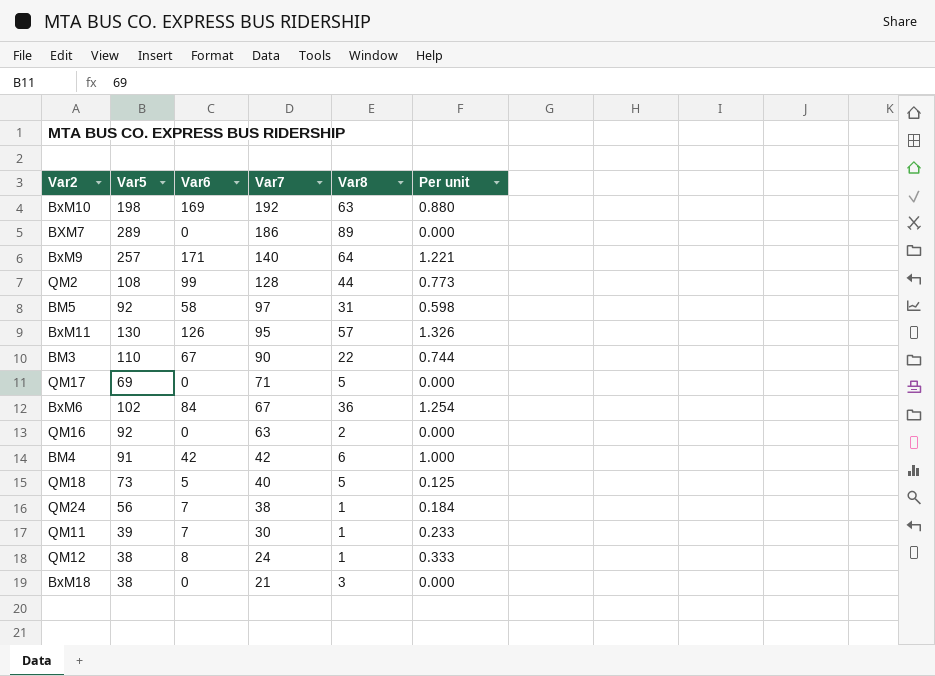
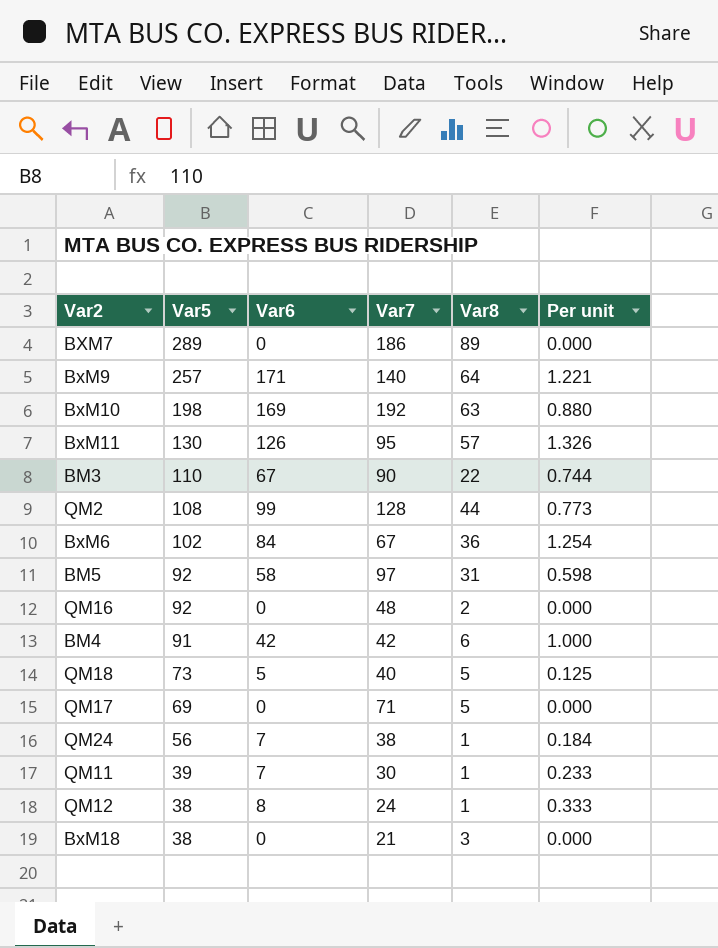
row order: Var7 descending -> Var5 descending
QM16 | Var7: 63 -> 48

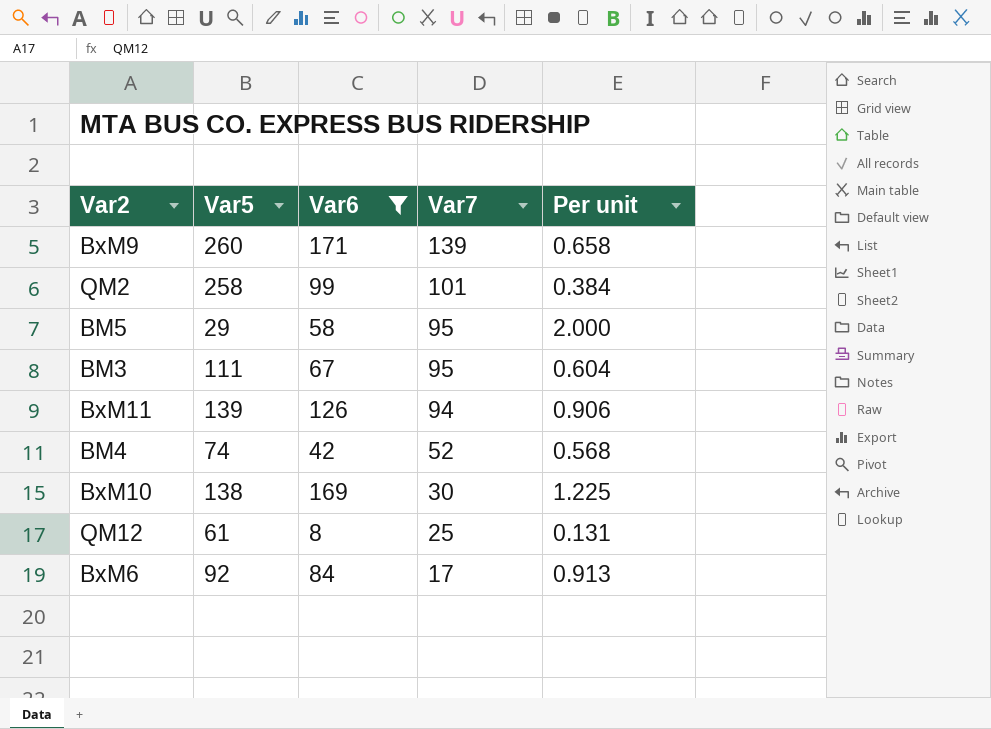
filter: none -> Var6 >= 8
row order: Var5 descending -> Var7 descending
column Var8 | position: 5 -> none
column Per unit | formula: [Var6] / [Var7] -> [Var6] / [Var5]
BxM9 | Var5: 257 -> 260
BxM9 | Var7: 140 -> 139
QM2 | Var5: 108 -> 258
QM2 | Var7: 128 -> 101
BM5 | Var5: 92 -> 29
BM5 | Var7: 97 -> 95
BM3 | Var5: 110 -> 111
BM3 | Var7: 90 -> 95
BxM11 | Var5: 130 -> 139
BxM11 | Var7: 95 -> 94
BM4 | Var5: 91 -> 74
BM4 | Var7: 42 -> 52
BxM10 | Var5: 198 -> 138
BxM10 | Var7: 192 -> 30
QM12 | Var5: 38 -> 61
QM12 | Var7: 24 -> 25
BxM6 | Var5: 102 -> 92
BxM6 | Var7: 67 -> 17

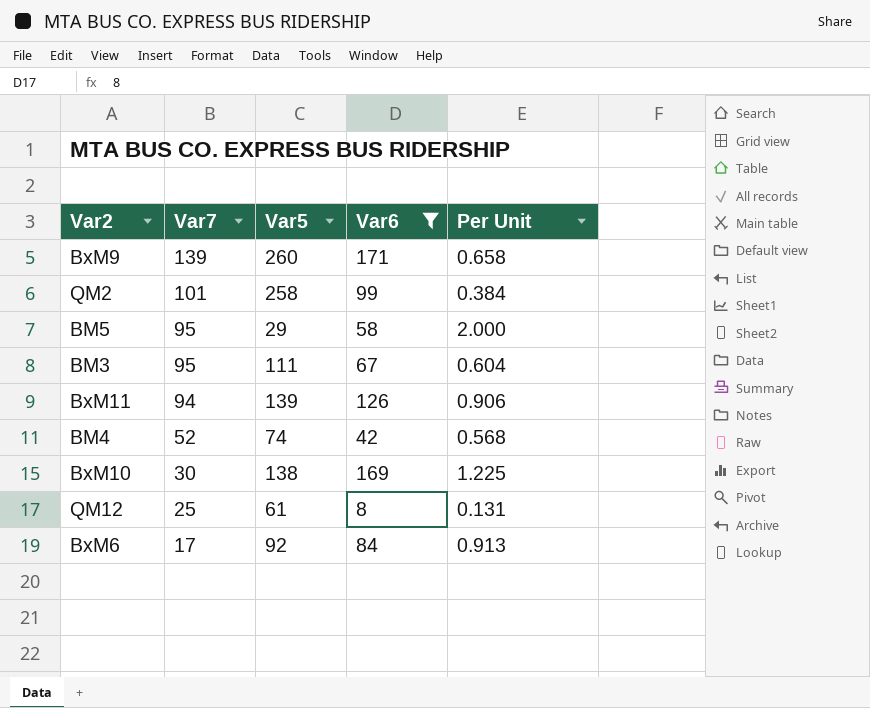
column Var7 | position: 4 -> 2
column name: Per unit -> Per Unit

